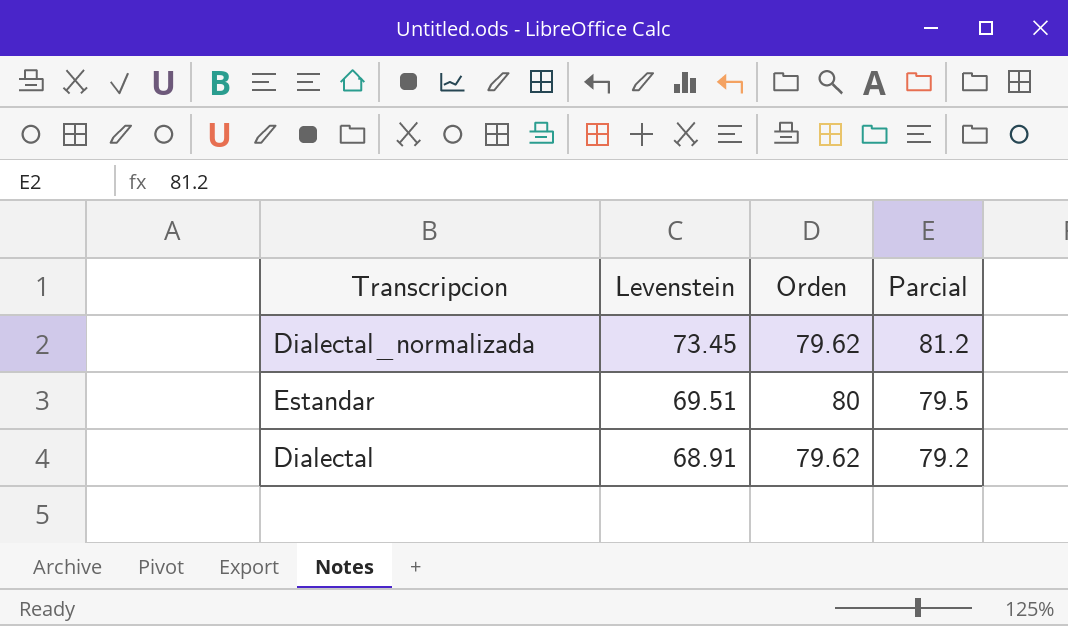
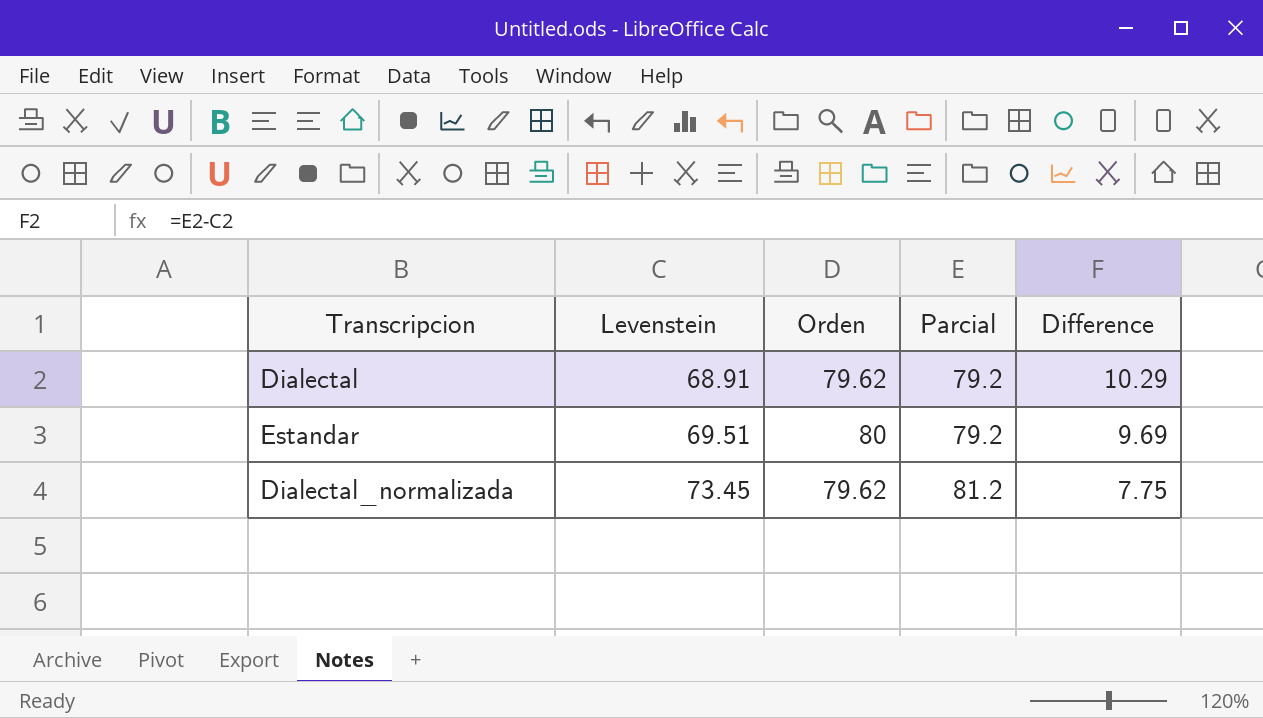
row order: Levenstein descending -> Levenstein ascending
column Difference | formula: none -> [Parcial] - [Levenstein]
Estandar | Parcial: 79.5 -> 79.2

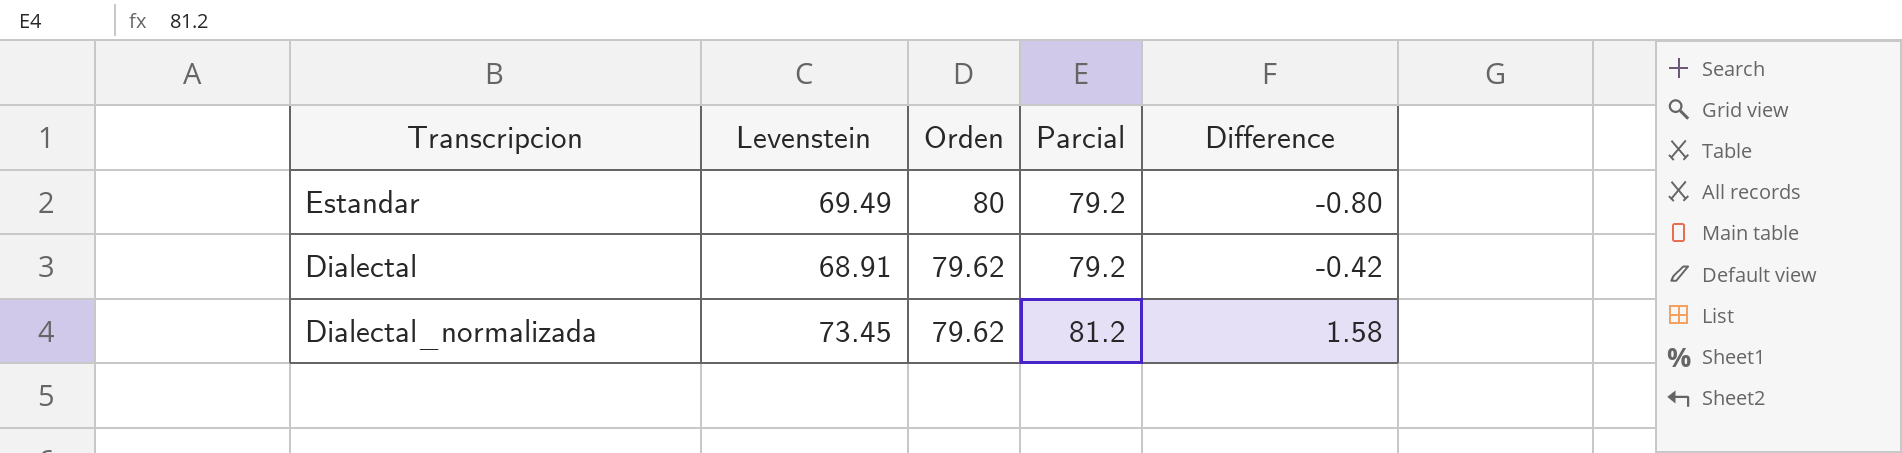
row order: Levenstein ascending -> Orden descending
column Difference | formula: [Parcial] - [Levenstein] -> [Parcial] - [Orden]
Estandar | Levenstein: 69.51 -> 69.49

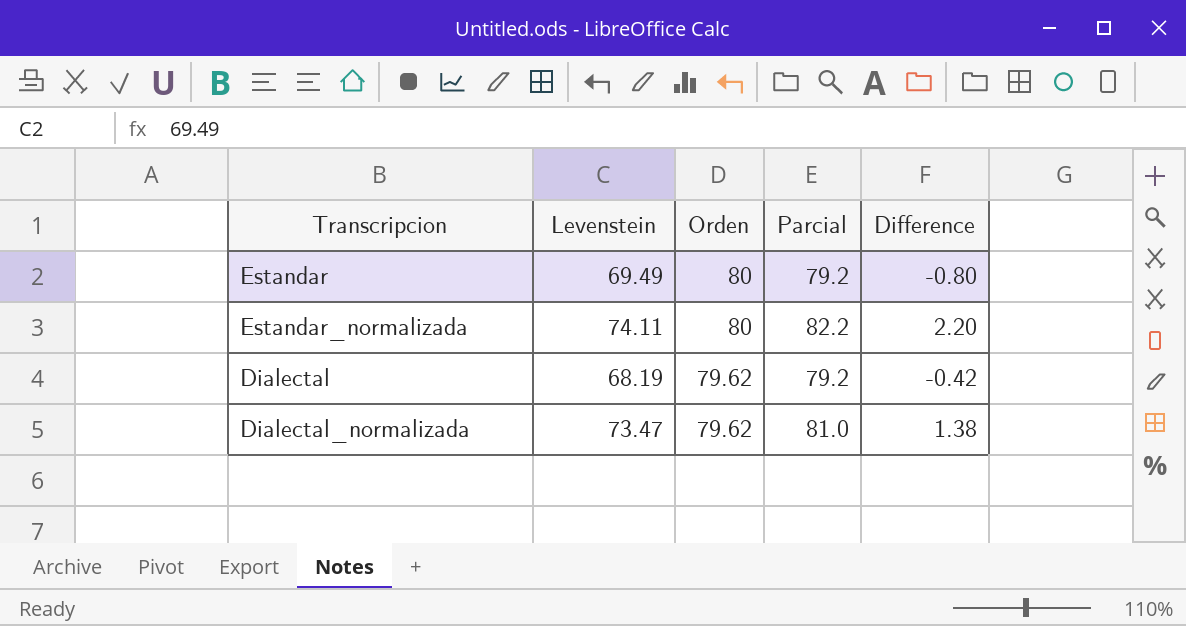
row Estandar_normalizada: none -> 74.11 | 80 | 82.2 | 2.20
Dialectal | Levenstein: 68.91 -> 68.19
Dialectal_normalizada | Levenstein: 73.45 -> 73.47
Dialectal_normalizada | Parcial: 81.2 -> 81.0
Dialectal_normalizada | Difference: 1.58 -> 1.38

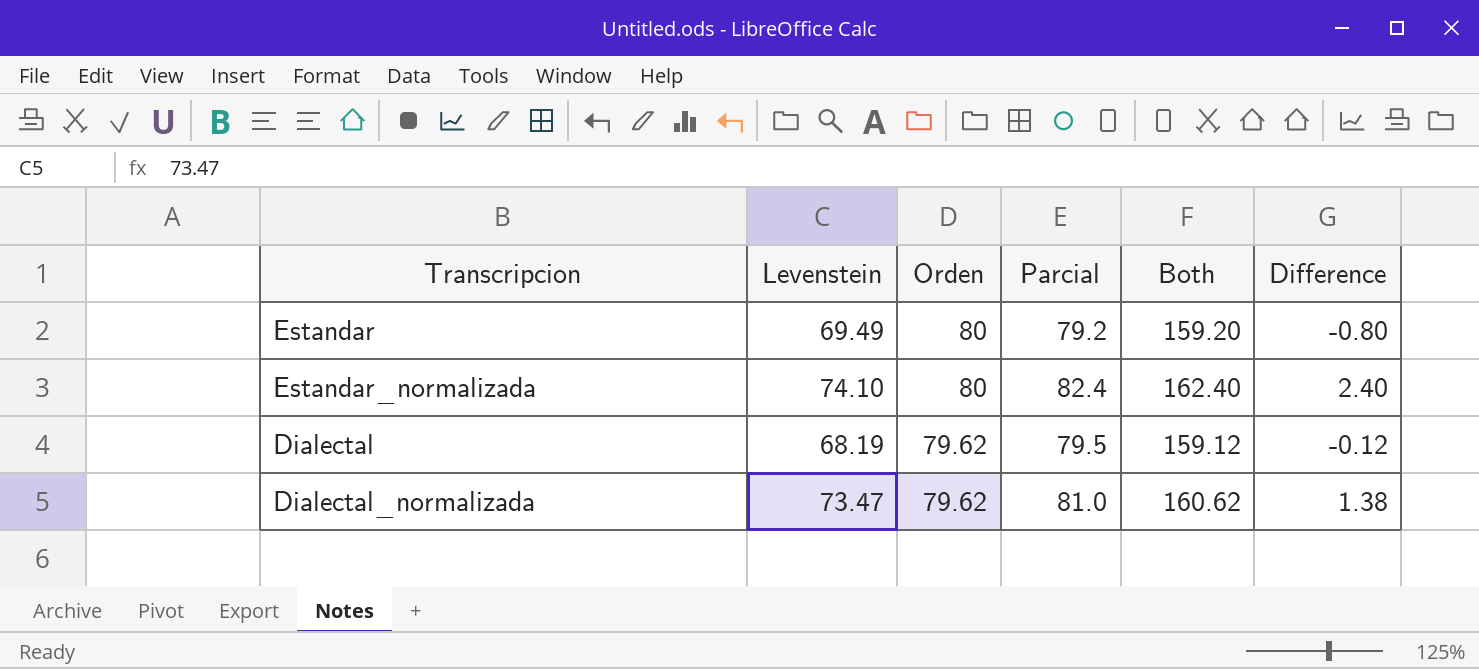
column Both | formula: none -> [Orden] + [Parcial]
Estandar_normalizada | Levenstein: 74.11 -> 74.10
Estandar_normalizada | Parcial: 82.2 -> 82.4
Estandar_normalizada | Difference: 2.20 -> 2.40
Dialectal | Parcial: 79.2 -> 79.5
Dialectal | Difference: -0.42 -> -0.12

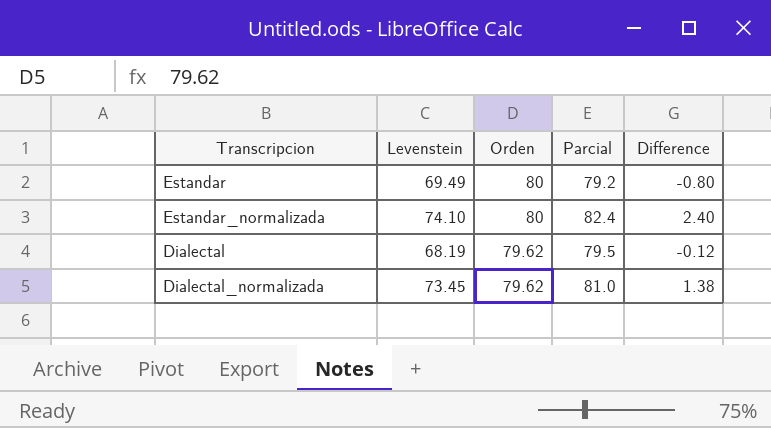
column Both | formula: [Orden] + [Parcial] -> none
Dialectal_normalizada | Levenstein: 73.47 -> 73.45

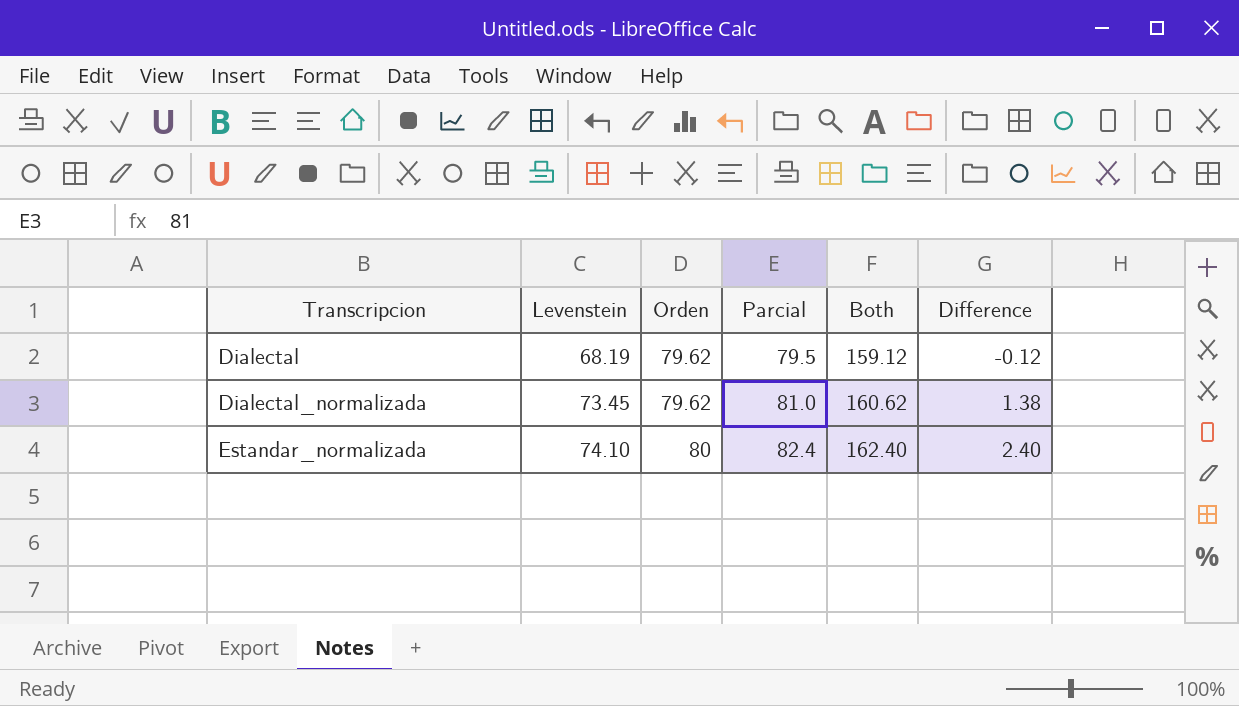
row order: Orden descending -> Transcripcion ascending
column Both | formula: none -> [Orden] + [Parcial]
row Estandar: 69.49 | 80 | 79.2 | -0.80 -> none

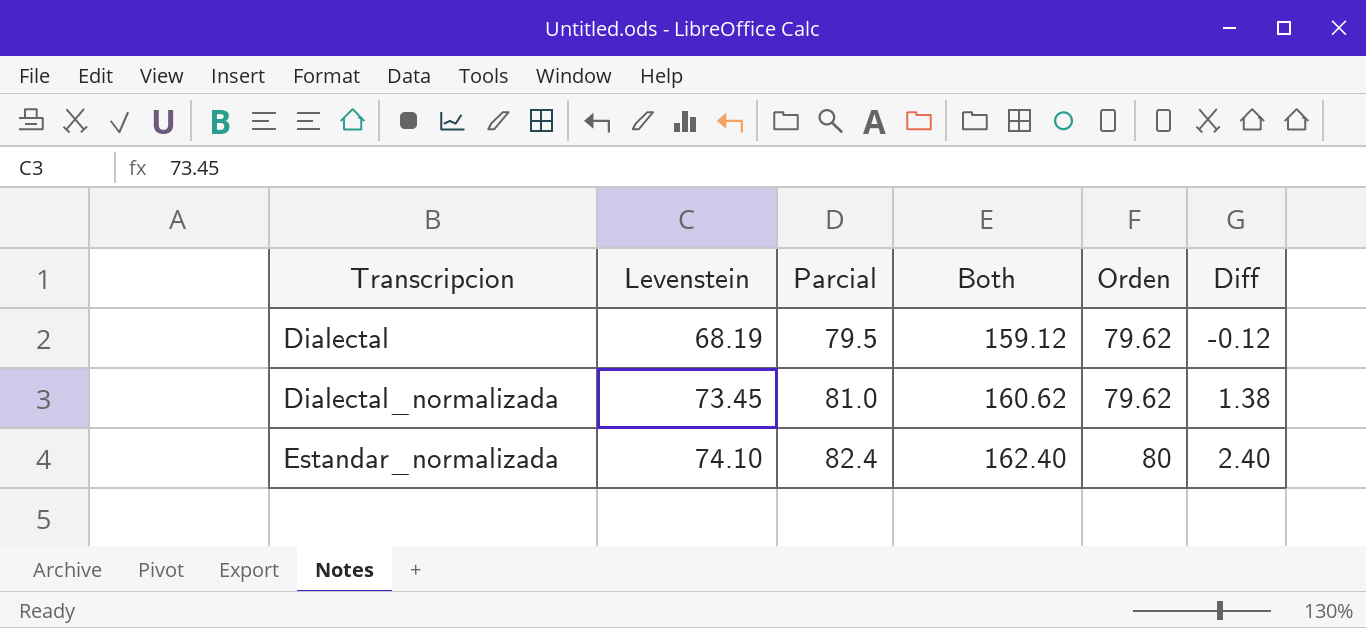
column Orden | position: 3 -> 5
column name: Difference -> Diff

